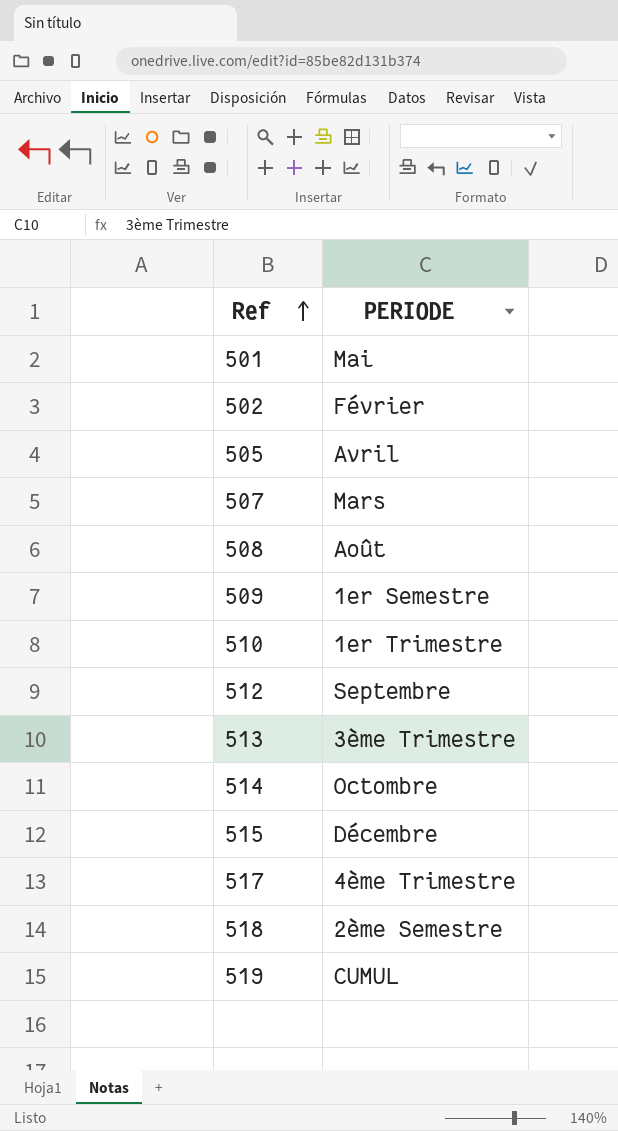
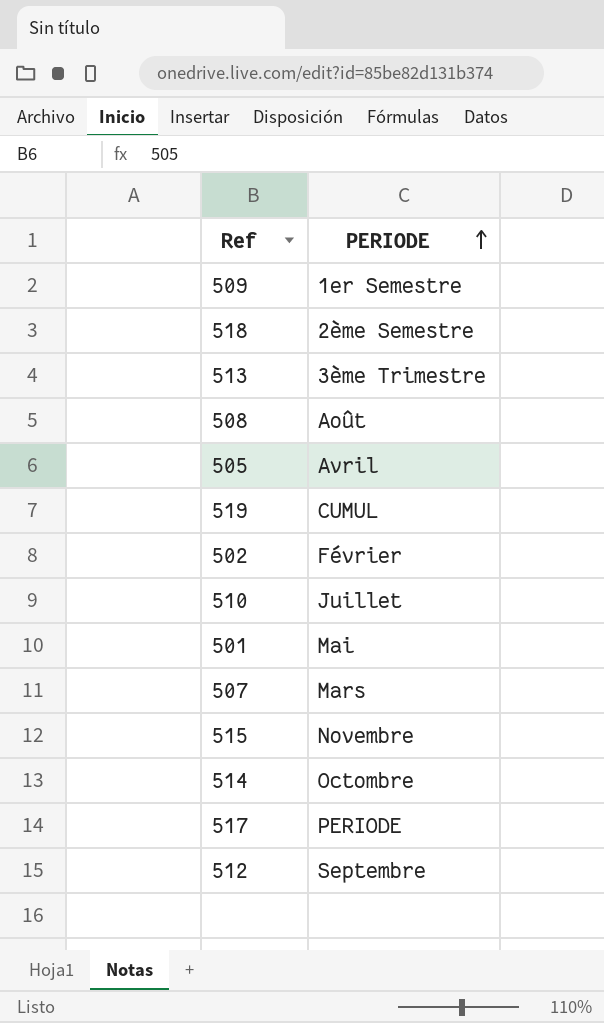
row order: Ref ascending -> PERIODE ascending
510 | PERIODE: 1er Trimestre -> Juillet
515 | PERIODE: Décembre -> Novembre
517 | PERIODE: 4ème Trimestre -> PERIODE

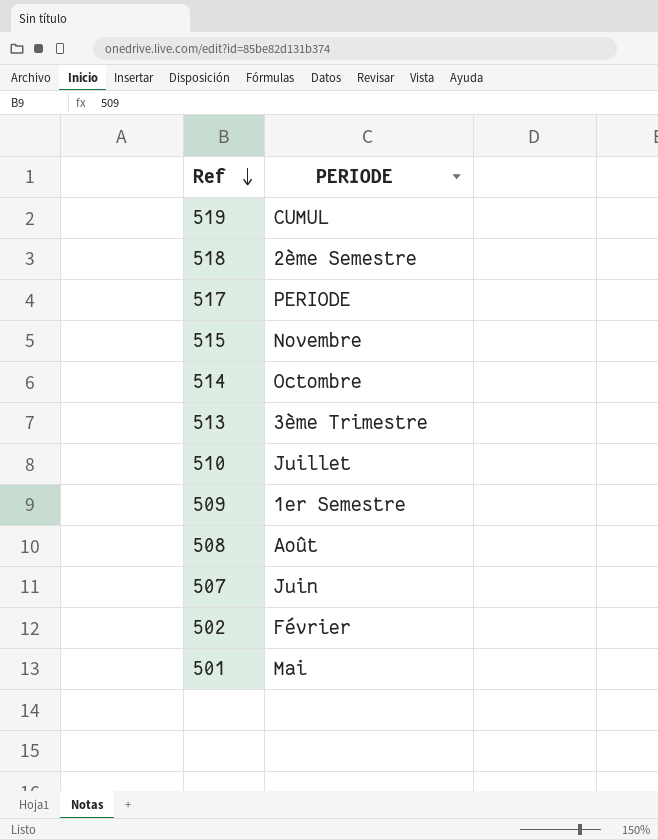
row order: PERIODE ascending -> Ref descending
row 505: Avril -> none
row 512: Septembre -> none
507 | PERIODE: Mars -> Juin

